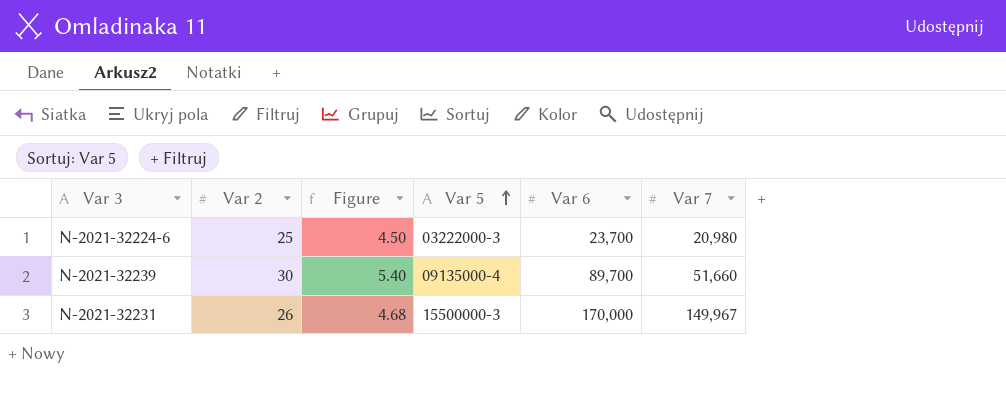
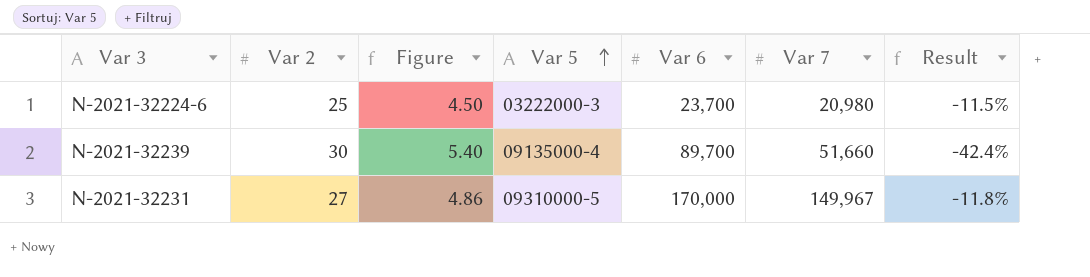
column Result | formula: none -> ([Var 7] - [Var 6]) / [Var 6]
N-2021-32231 | Var 2: 26 -> 27
N-2021-32231 | Figure: 4.68 -> 4.86
N-2021-32231 | Var 5: 15500000-3 -> 09310000-5

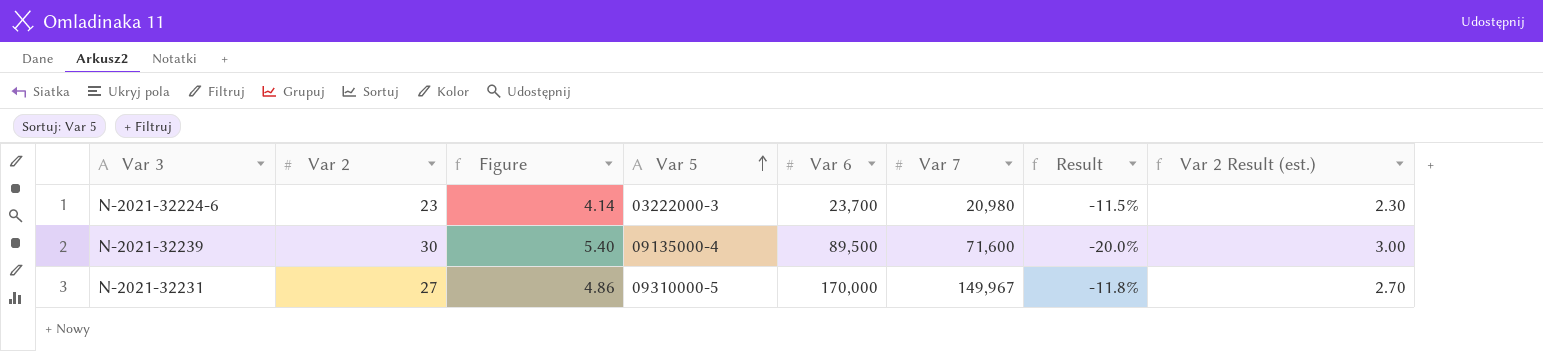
column Var 2 Result (est.) | formula: none -> [Var 2] * 0.1
N-2021-32224-6 | Var 2: 25 -> 23
N-2021-32224-6 | Figure: 4.50 -> 4.14
N-2021-32239 | Var 6: 89,700 -> 89,500
N-2021-32239 | Var 7: 51,660 -> 71,600
N-2021-32239 | Result: -42.4% -> -20.0%

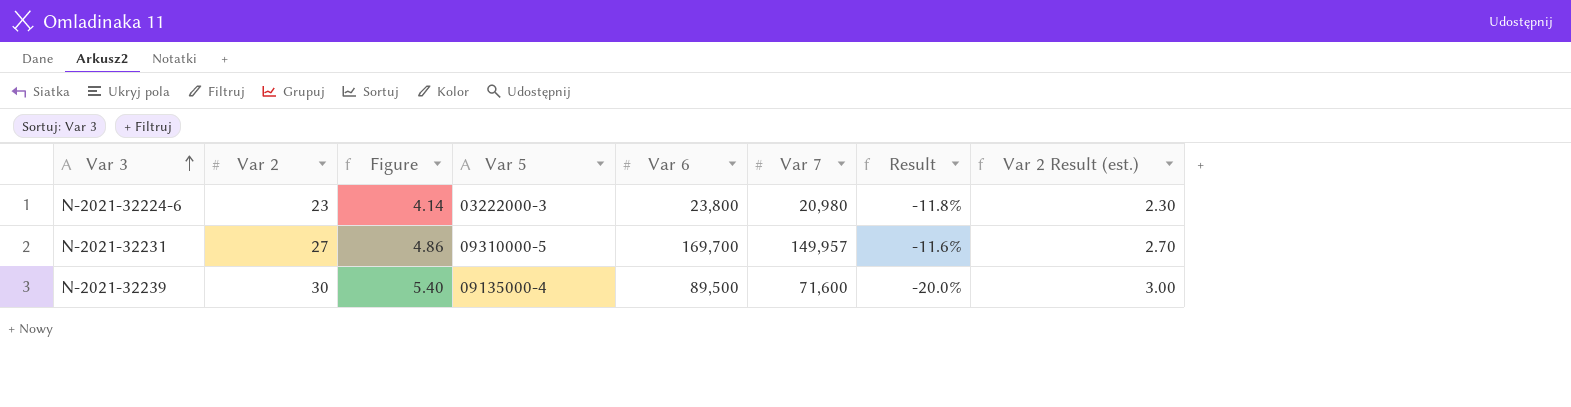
row order: Var 5 ascending -> Var 3 ascending
N-2021-32224-6 | Var 6: 23,700 -> 23,800
N-2021-32224-6 | Result: -11.5% -> -11.8%
N-2021-32231 | Var 6: 170,000 -> 169,700
N-2021-32231 | Var 7: 149,967 -> 149,957
N-2021-32231 | Result: -11.8% -> -11.6%

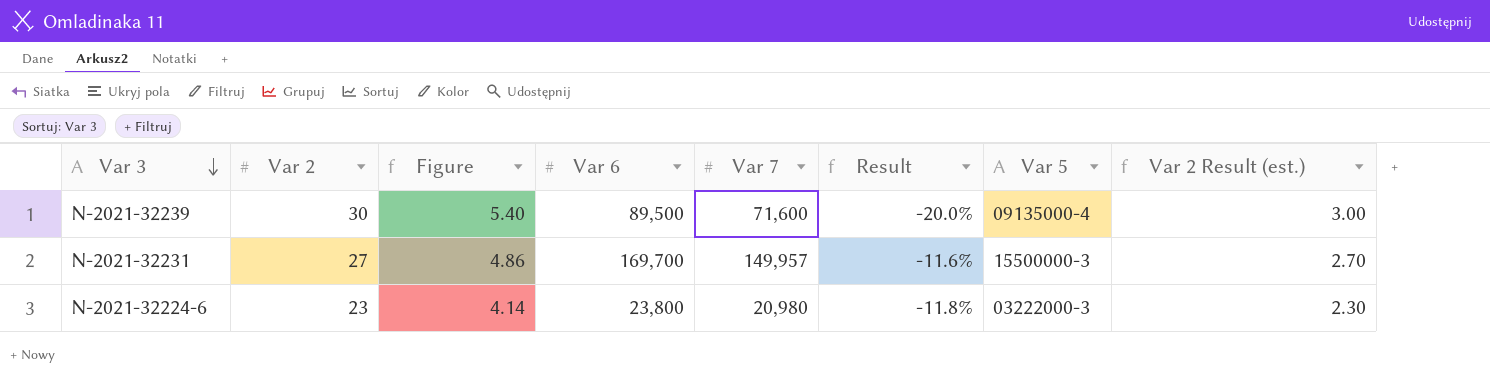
row order: Var 3 ascending -> Var 3 descending
column Var 5 | position: 4 -> 7
N-2021-32231 | Var 5: 09310000-5 -> 15500000-3

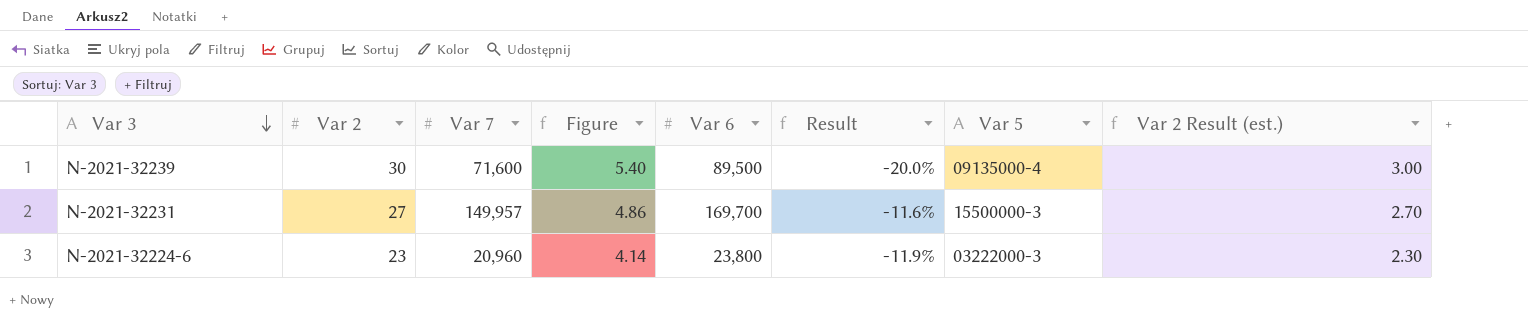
column Var 7 | position: 5 -> 3
N-2021-32224-6 | Var 7: 20,980 -> 20,960
N-2021-32224-6 | Result: -11.8% -> -11.9%

